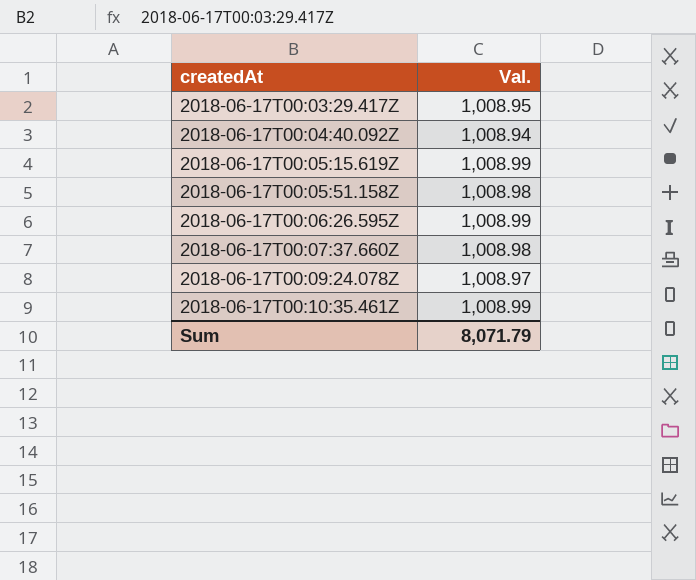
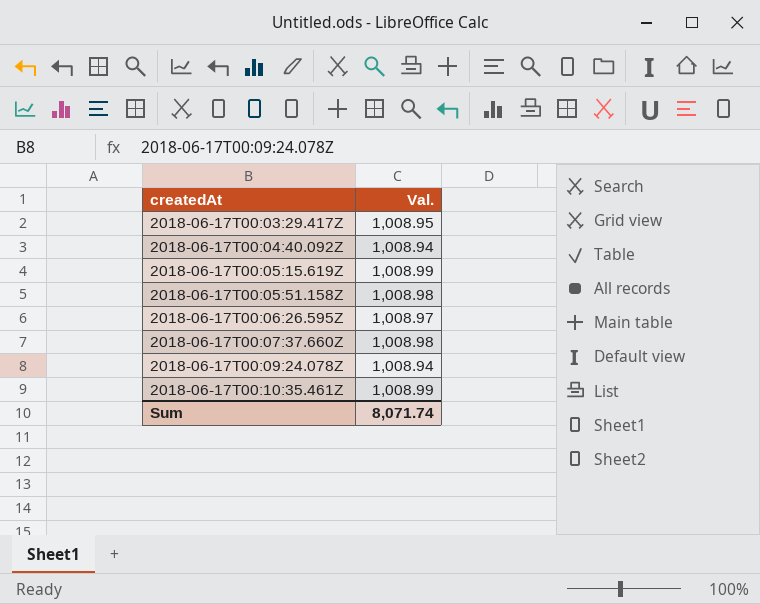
2018-06-17T00:06:26.595Z | Val.: 1,008.99 -> 1,008.97
2018-06-17T00:09:24.078Z | Val.: 1,008.97 -> 1,008.94
Sum | Val.: 8,071.79 -> 8,071.74

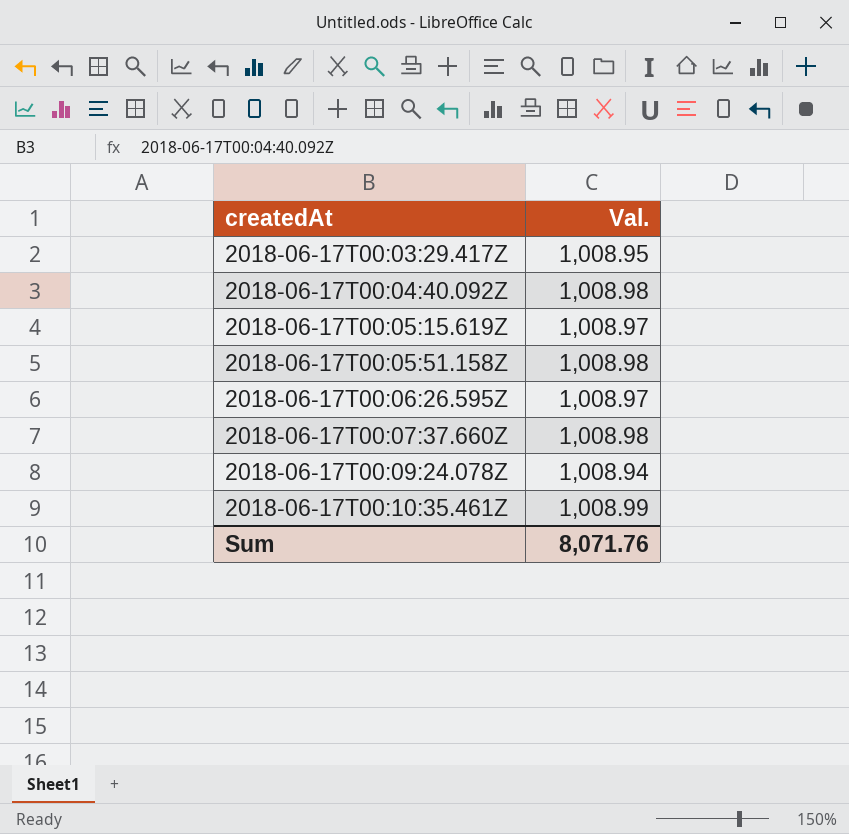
2018-06-17T00:04:40.092Z | Val.: 1,008.94 -> 1,008.98
2018-06-17T00:05:15.619Z | Val.: 1,008.99 -> 1,008.97
Sum | Val.: 8,071.74 -> 8,071.76

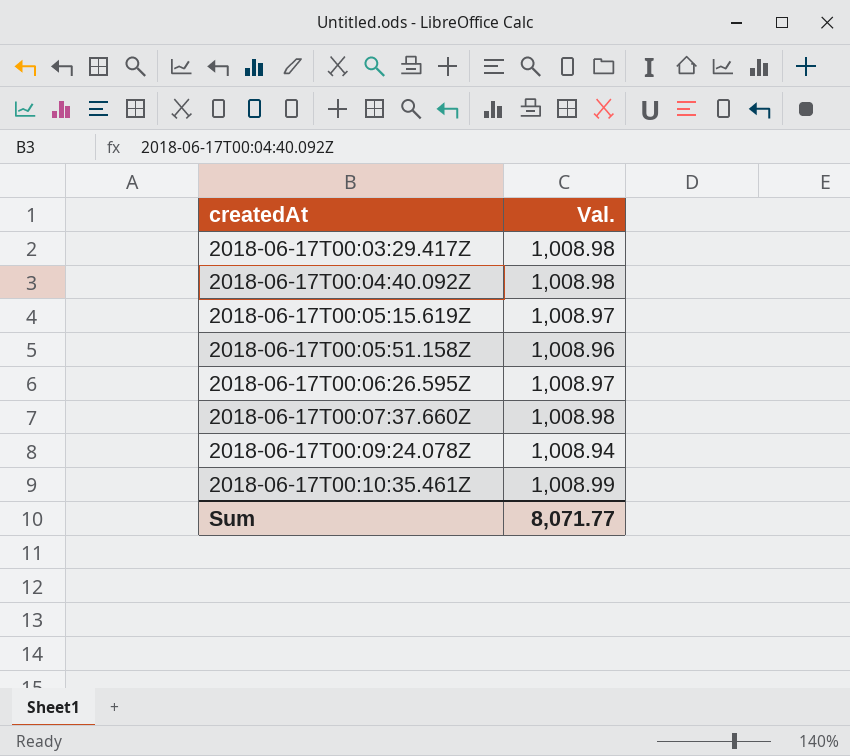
2018-06-17T00:03:29.417Z | Val.: 1,008.95 -> 1,008.98
2018-06-17T00:05:51.158Z | Val.: 1,008.98 -> 1,008.96
Sum | Val.: 8,071.76 -> 8,071.77

